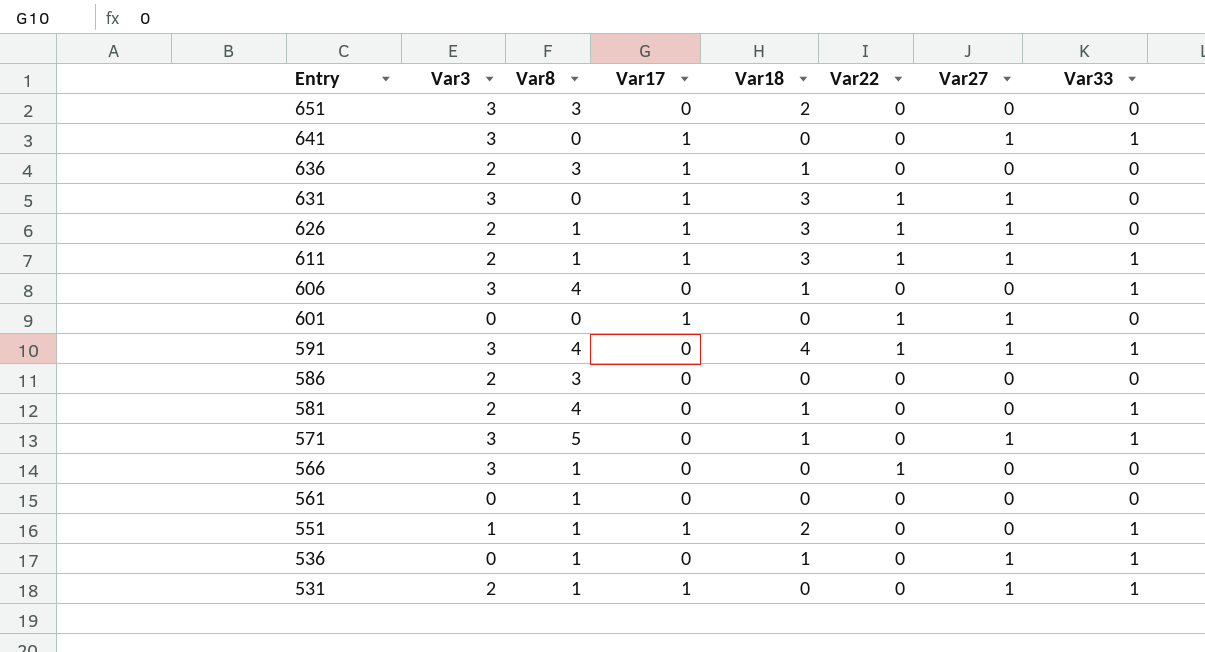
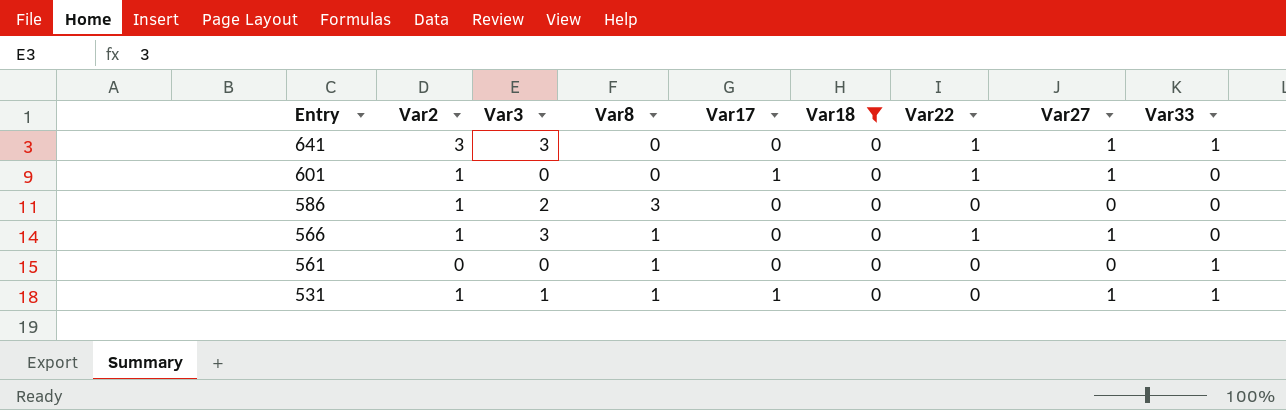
filter: none -> Var18 = 0
column Var2 | position: none -> 2
641 | Var17: 1 -> 0
641 | Var22: 0 -> 1
566 | Var27: 0 -> 1
561 | Var33: 0 -> 1
531 | Var3: 2 -> 1

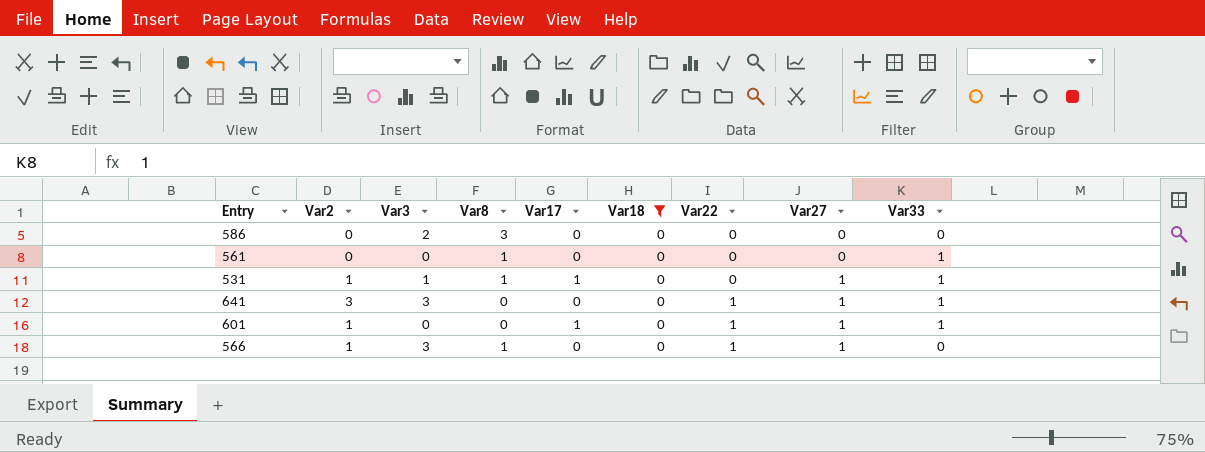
row order: Entry descending -> Var22 ascending
586 | Var2: 1 -> 0
601 | Var33: 0 -> 1

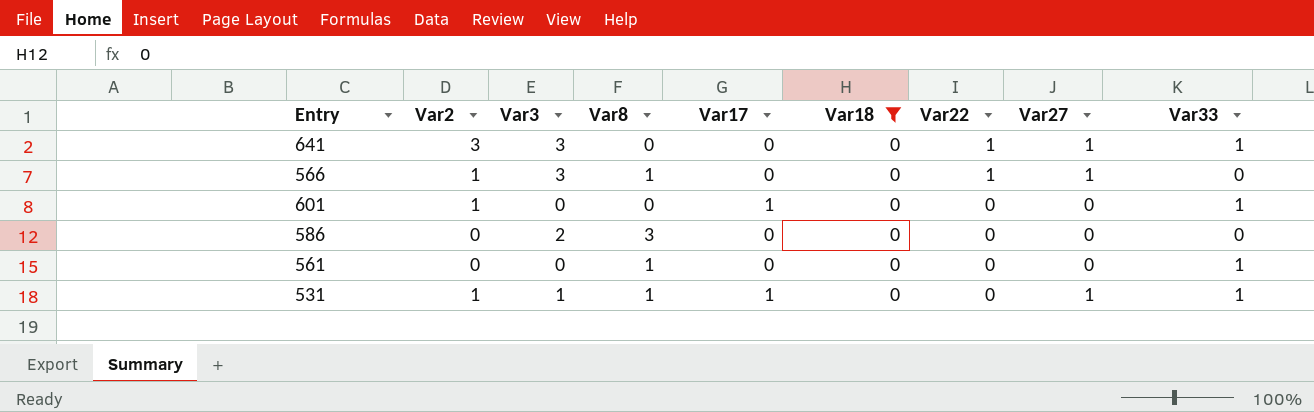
row order: Var22 ascending -> Var22 descending
601 | Var22: 1 -> 0
601 | Var27: 1 -> 0

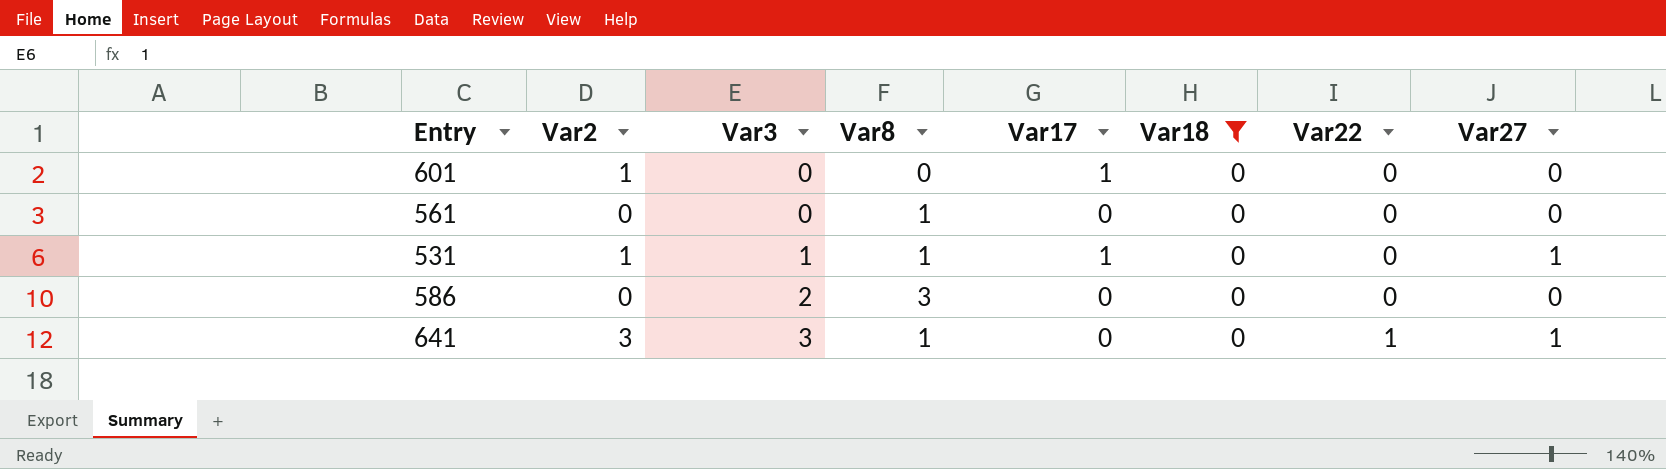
row order: Var22 descending -> Var3 ascending
column Var33 | position: 9 -> none
row 566: 1 | 3 | 1 | 0 | 0 | 1 | 1 | 0 -> none
641 | Var8: 0 -> 1

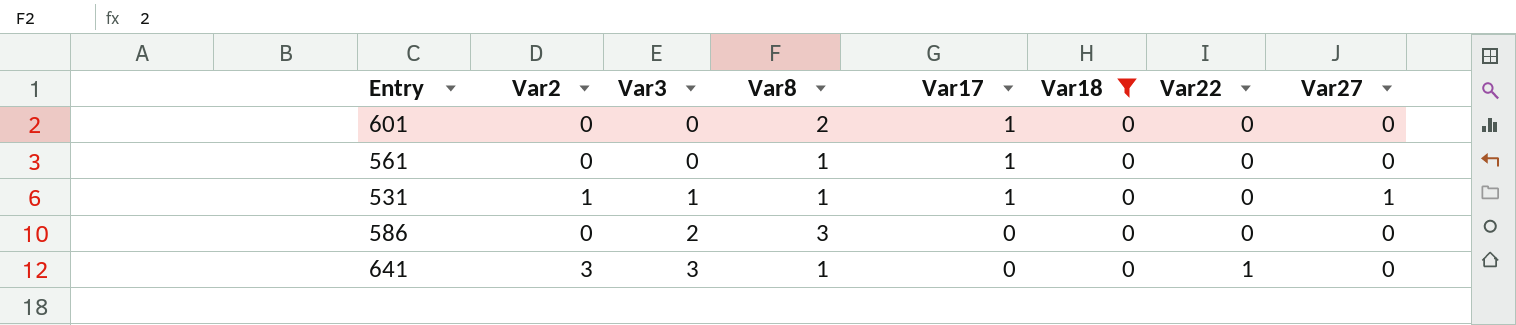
601 | Var2: 1 -> 0
601 | Var8: 0 -> 2
561 | Var17: 0 -> 1
641 | Var27: 1 -> 0

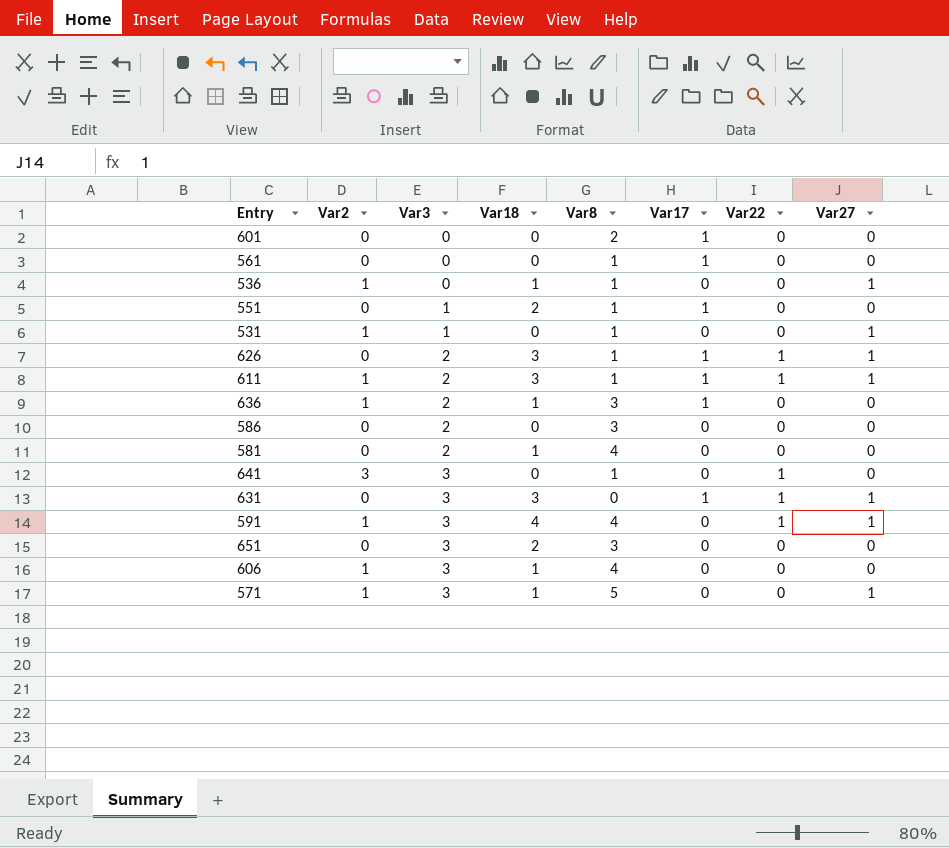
filter: Var18 = 0 -> none
column Var18 | position: 6 -> 4
531 | Var17: 1 -> 0

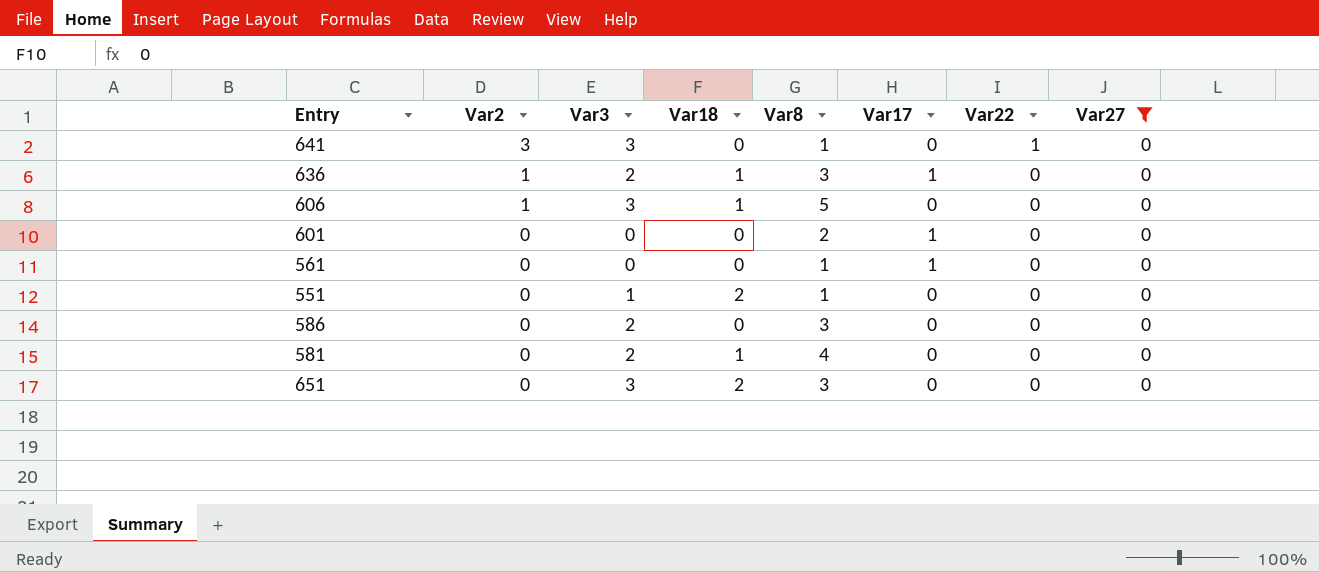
filter: none -> Var27 = 0
row order: Var3 ascending -> Var2 descending
606 | Var8: 4 -> 5
551 | Var17: 1 -> 0

